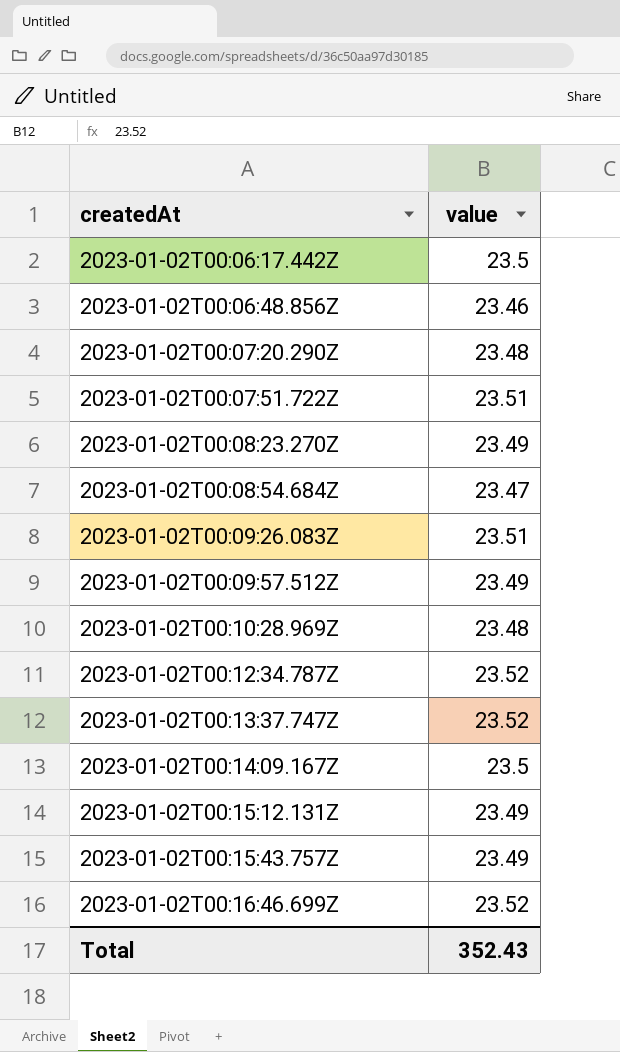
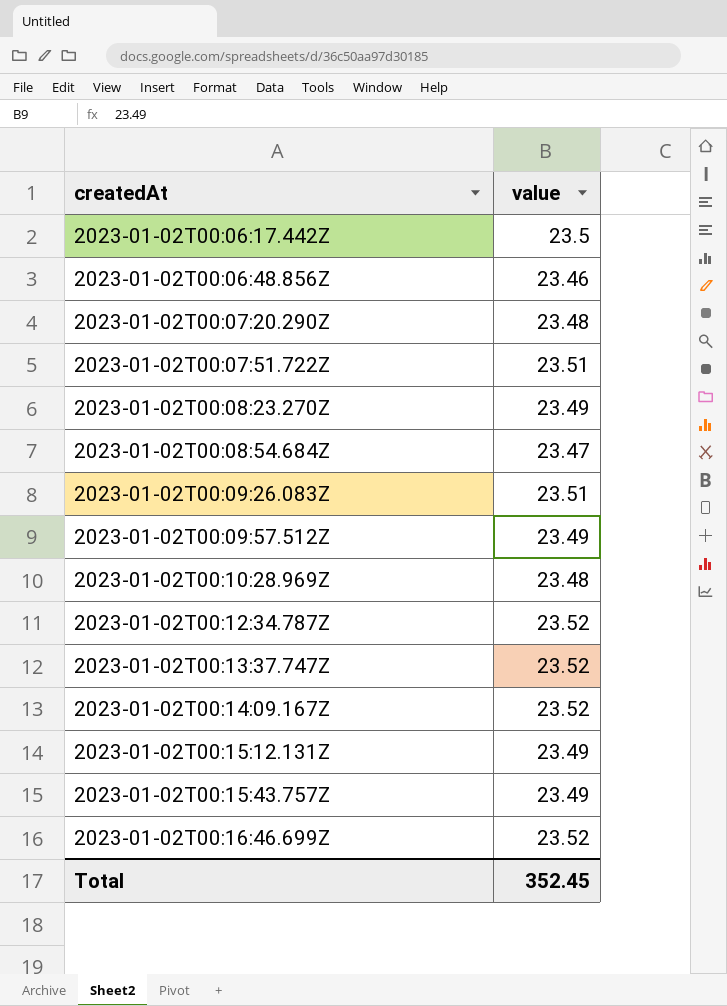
2023-01-02T00:14:09.167Z | value: 23.5 -> 23.52
Total | value: 352.43 -> 352.45

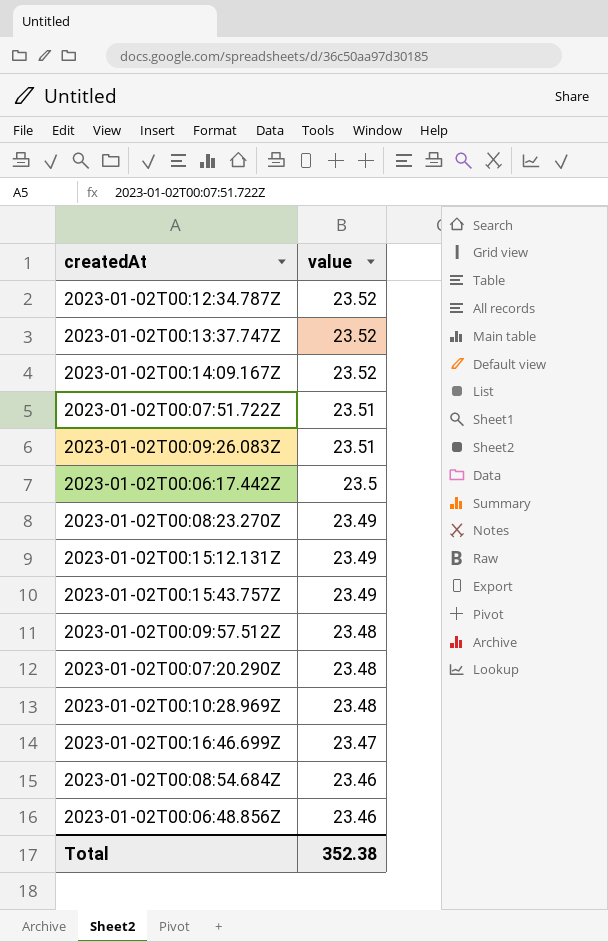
row order: createdAt ascending -> value descending
2023-01-02T00:09:57.512Z | value: 23.49 -> 23.48
2023-01-02T00:16:46.699Z | value: 23.52 -> 23.47
2023-01-02T00:08:54.684Z | value: 23.47 -> 23.46
Total | value: 352.45 -> 352.38

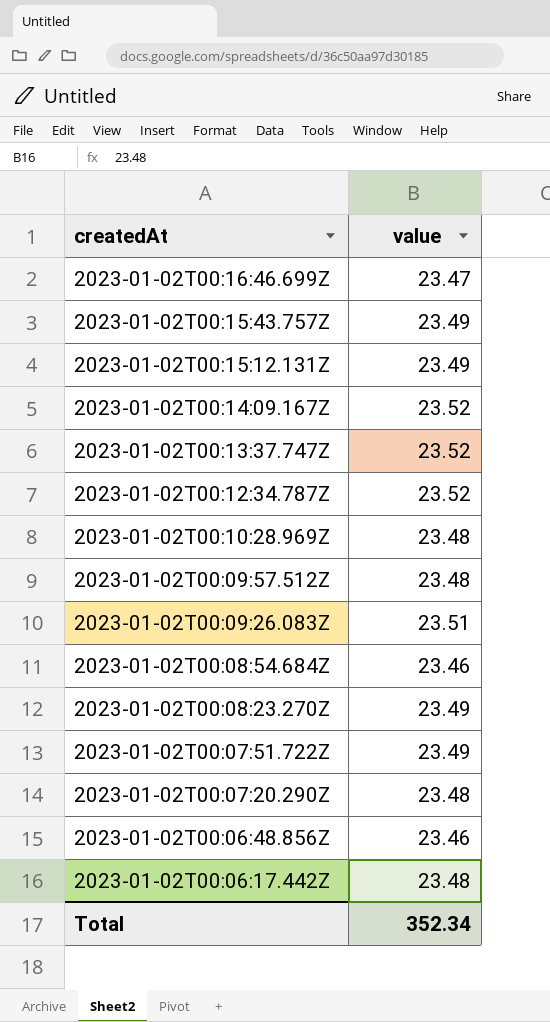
row order: value descending -> createdAt descending
2023-01-02T00:07:51.722Z | value: 23.51 -> 23.49
2023-01-02T00:06:17.442Z | value: 23.5 -> 23.48
Total | value: 352.38 -> 352.34

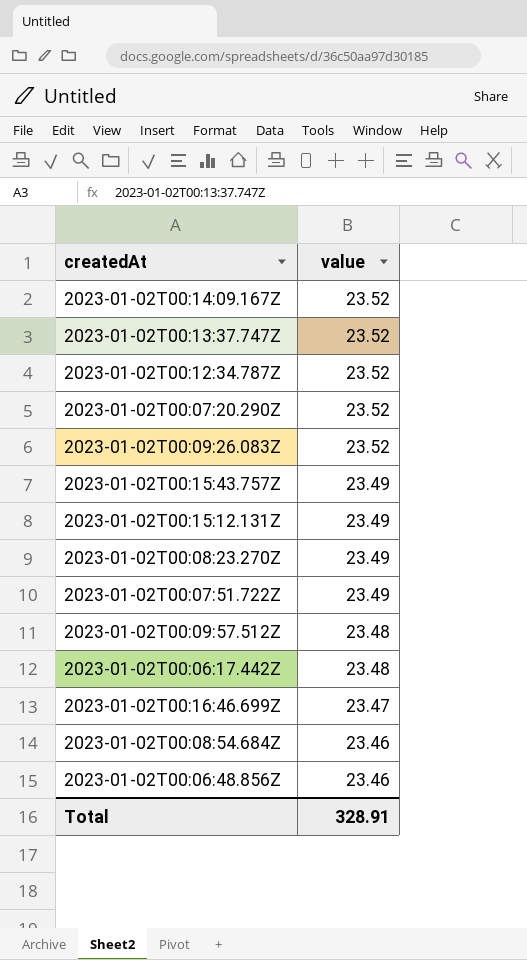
row order: createdAt descending -> value descending
row 2023-01-02T00:10:28.969Z: 23.48 -> none
2023-01-02T00:07:20.290Z | value: 23.48 -> 23.52
2023-01-02T00:09:26.083Z | value: 23.51 -> 23.52
Total | value: 352.34 -> 328.91

